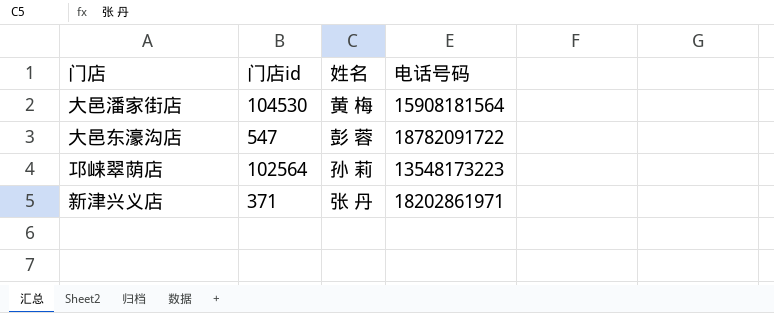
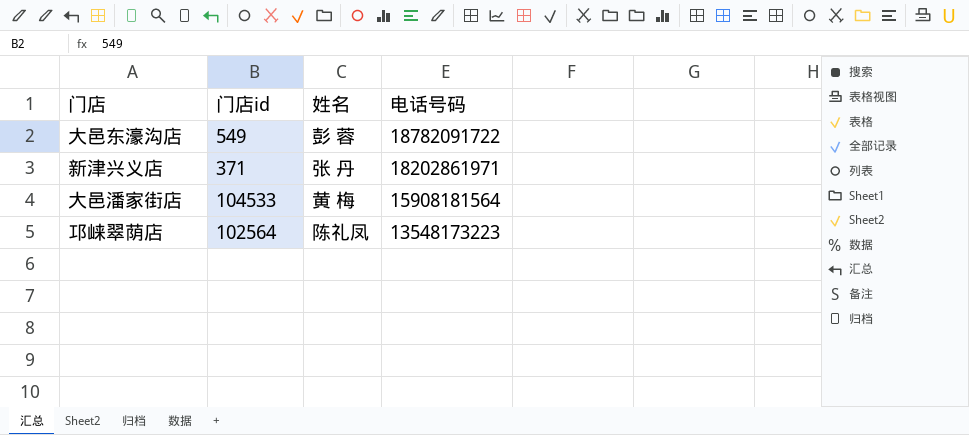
row order: none -> 电话号码 descending
大邑东濠沟店 | 门店id: 547 -> 549
大邑潘家街店 | 门店id: 104530 -> 104533
邛崃翠荫店 | 姓名: 孙 莉 -> 陈礼凤

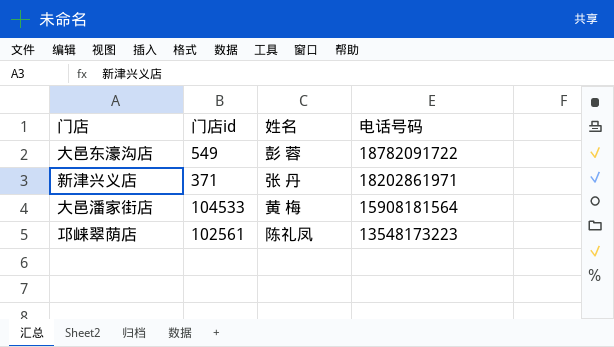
邛崃翠荫店 | 门店id: 102564 -> 102561

